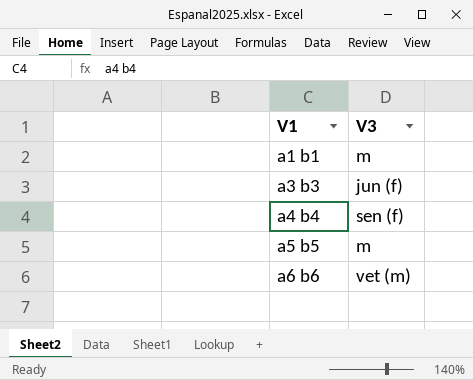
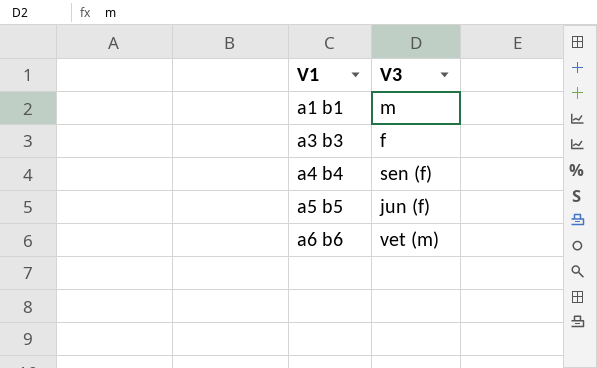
a3 b3 | V3: jun (f) -> f
a5 b5 | V3: m -> jun (f)

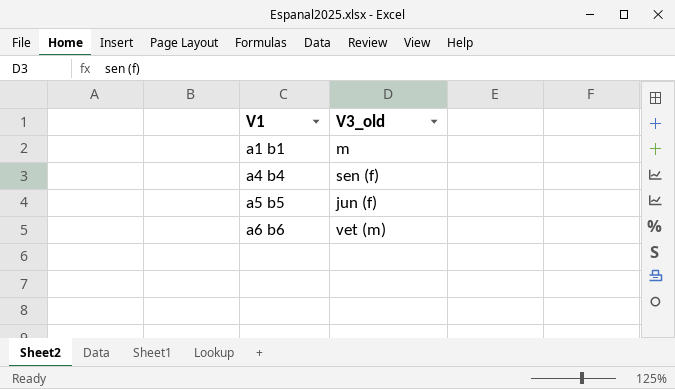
column name: V3 -> V3_old
row a3 b3: f -> none

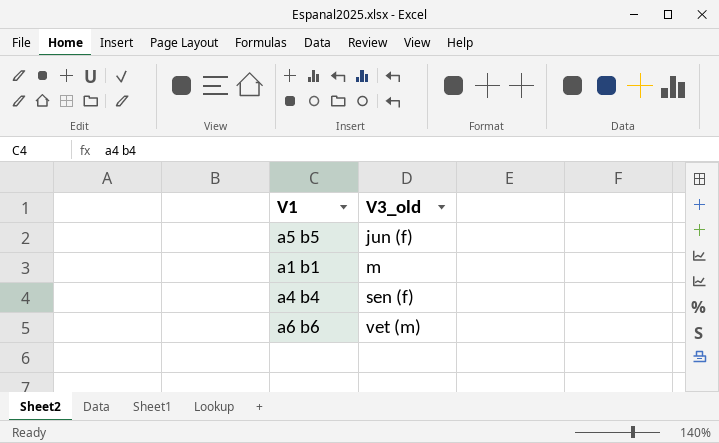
row order: V1 ascending -> V3_old ascending

